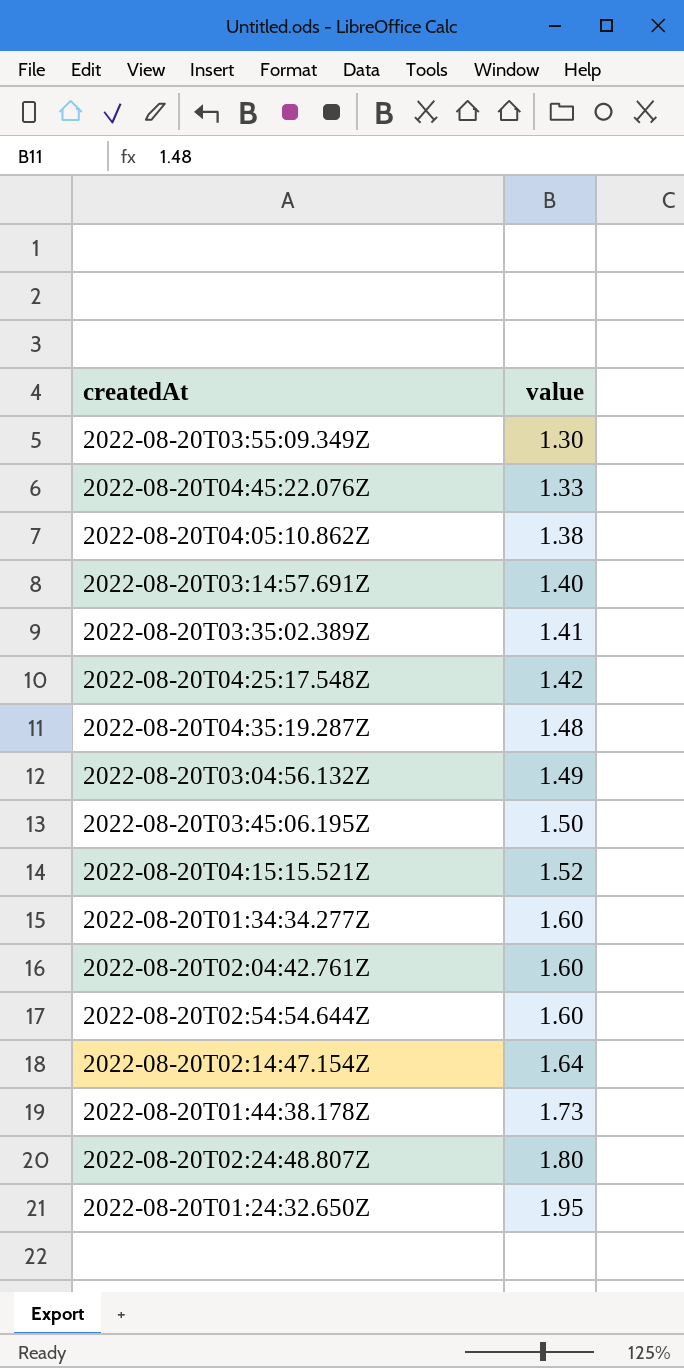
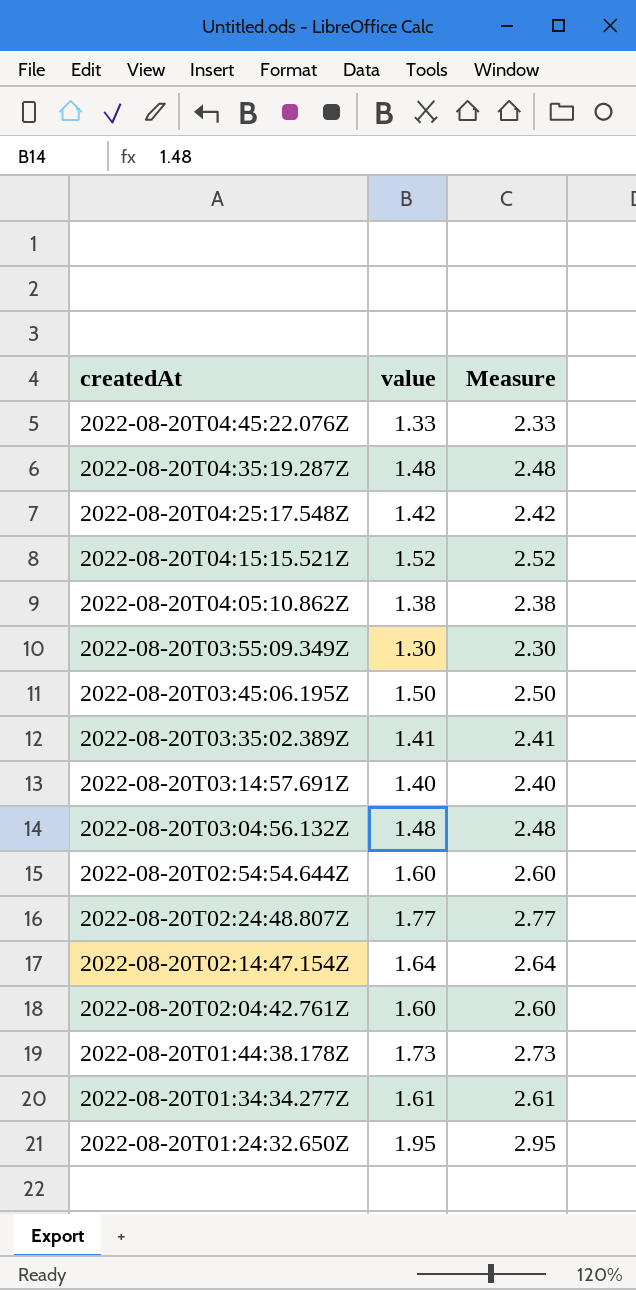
row order: value ascending -> createdAt descending
column Measure | formula: none -> [value] + 1
2022-08-20T03:04:56.132Z | value: 1.49 -> 1.48
2022-08-20T02:24:48.807Z | value: 1.80 -> 1.77
2022-08-20T01:34:34.277Z | value: 1.60 -> 1.61

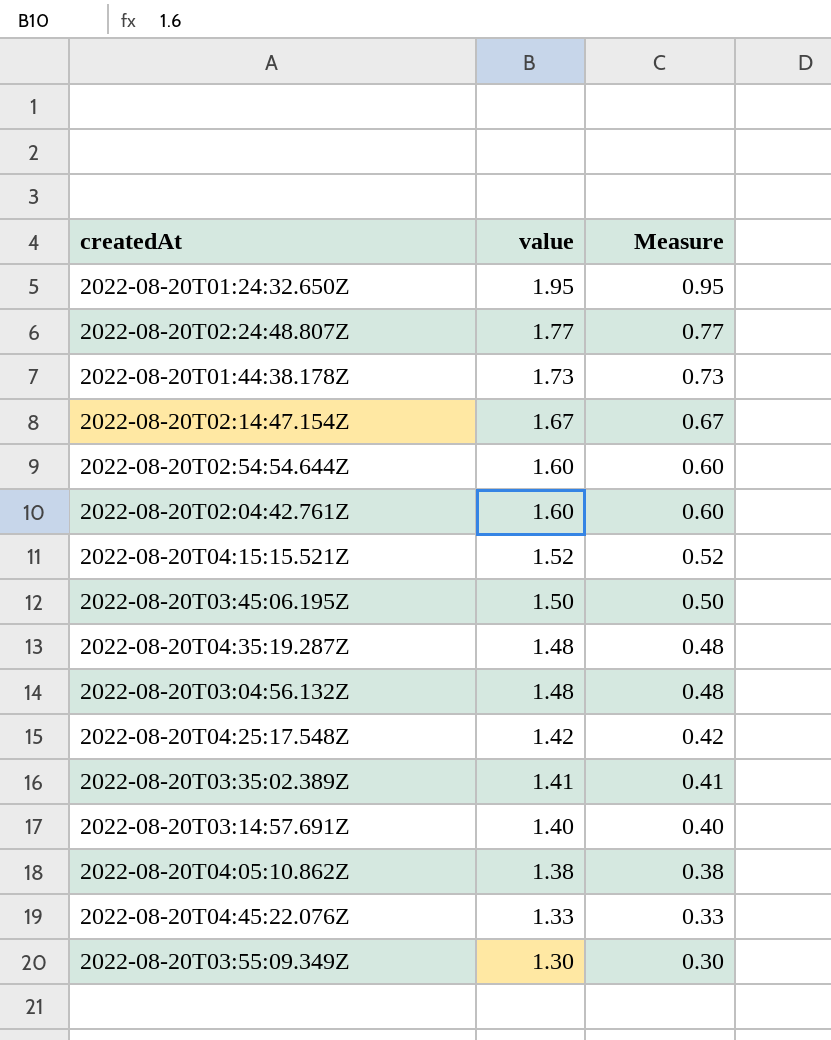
row order: createdAt descending -> value descending
column Measure | formula: [value] + 1 -> [value] - 1
row 2022-08-20T01:34:34.277Z: 1.61 | 2.61 -> none
2022-08-20T02:14:47.154Z | value: 1.64 -> 1.67

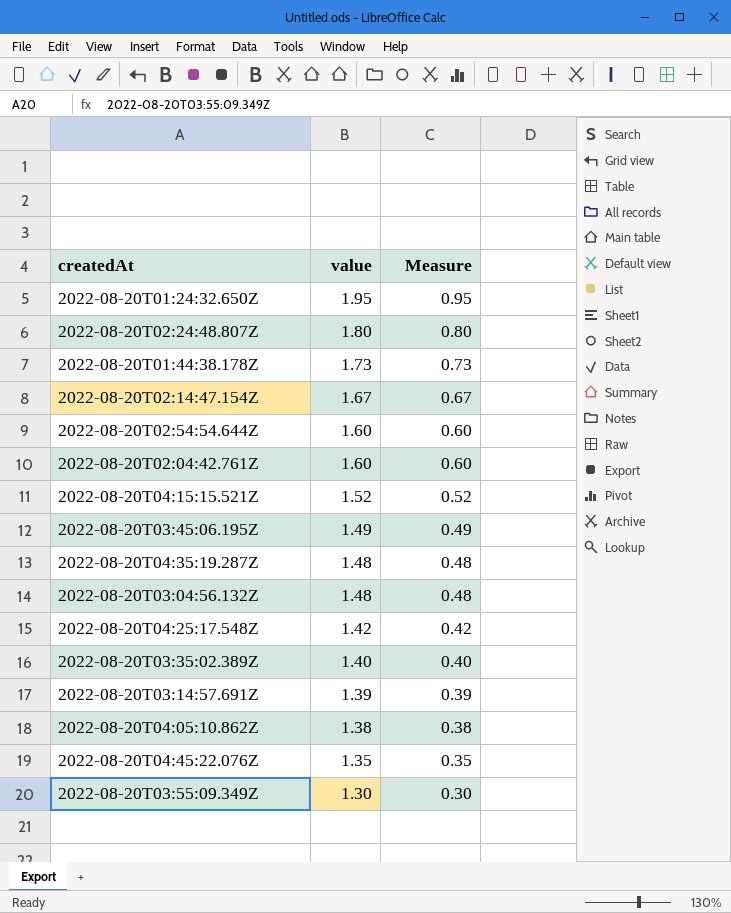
2022-08-20T02:24:48.807Z | value: 1.77 -> 1.80
2022-08-20T02:24:48.807Z | Measure: 0.77 -> 0.80
2022-08-20T03:45:06.195Z | value: 1.50 -> 1.49
2022-08-20T03:45:06.195Z | Measure: 0.50 -> 0.49
2022-08-20T03:35:02.389Z | value: 1.41 -> 1.40
2022-08-20T03:35:02.389Z | Measure: 0.41 -> 0.40
2022-08-20T03:14:57.691Z | value: 1.40 -> 1.39
2022-08-20T03:14:57.691Z | Measure: 0.40 -> 0.39
2022-08-20T04:45:22.076Z | value: 1.33 -> 1.35
2022-08-20T04:45:22.076Z | Measure: 0.33 -> 0.35

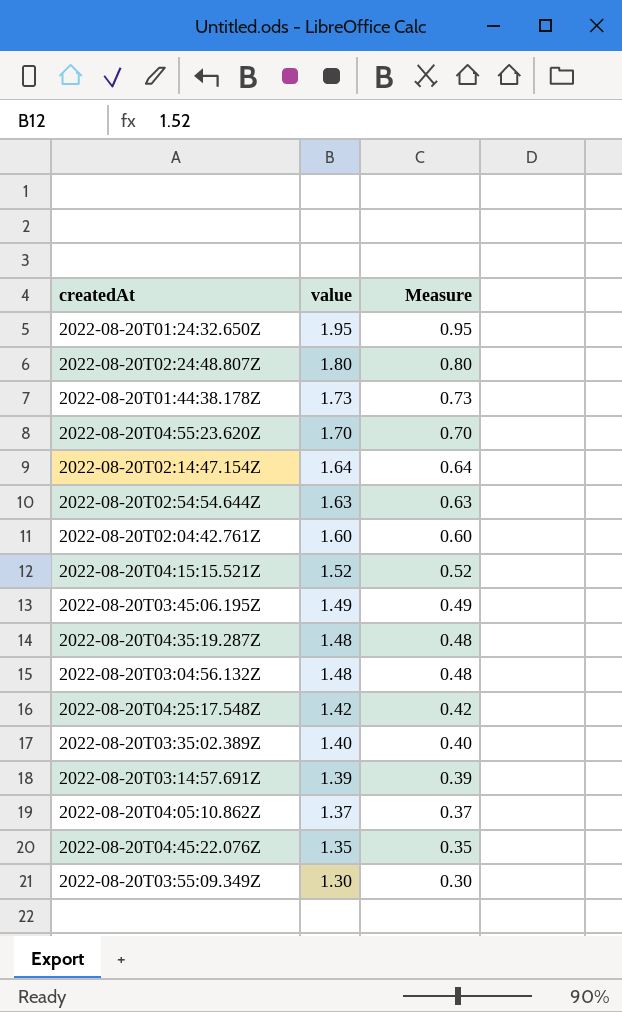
row 2022-08-20T04:55:23.620Z: none -> 1.70 | 0.70
2022-08-20T02:14:47.154Z | value: 1.67 -> 1.64
2022-08-20T02:14:47.154Z | Measure: 0.67 -> 0.64
2022-08-20T02:54:54.644Z | value: 1.60 -> 1.63
2022-08-20T02:54:54.644Z | Measure: 0.60 -> 0.63
2022-08-20T04:05:10.862Z | value: 1.38 -> 1.37
2022-08-20T04:05:10.862Z | Measure: 0.38 -> 0.37

